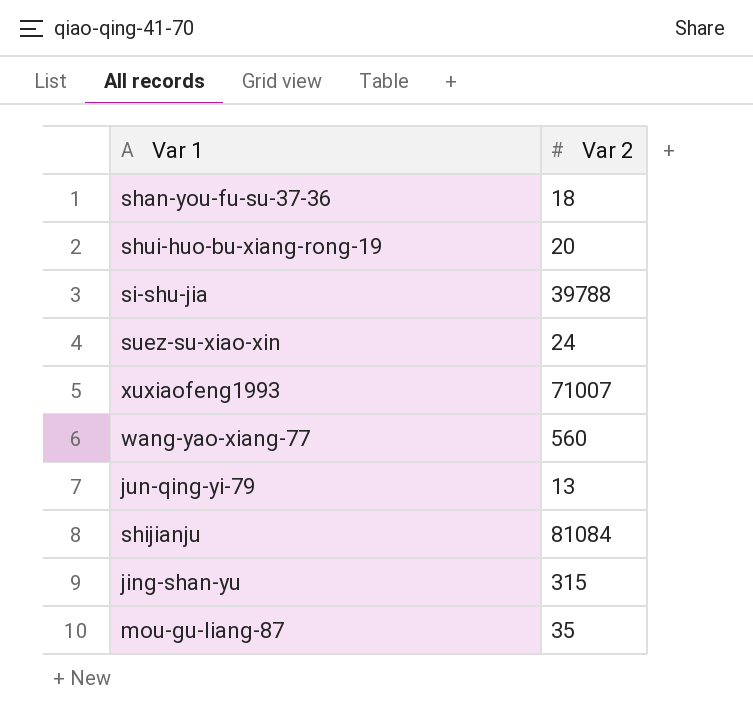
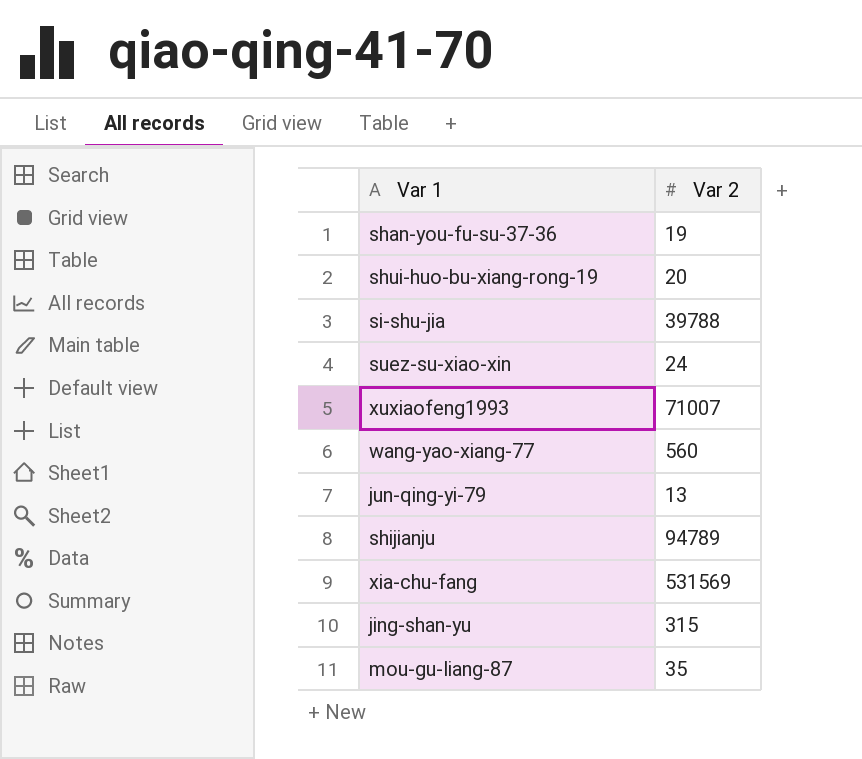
shan-you-fu-su-37-36 | Var 2: 18 -> 19
shijianju | Var 2: 81084 -> 94789
row xia-chu-fang: none -> 531569

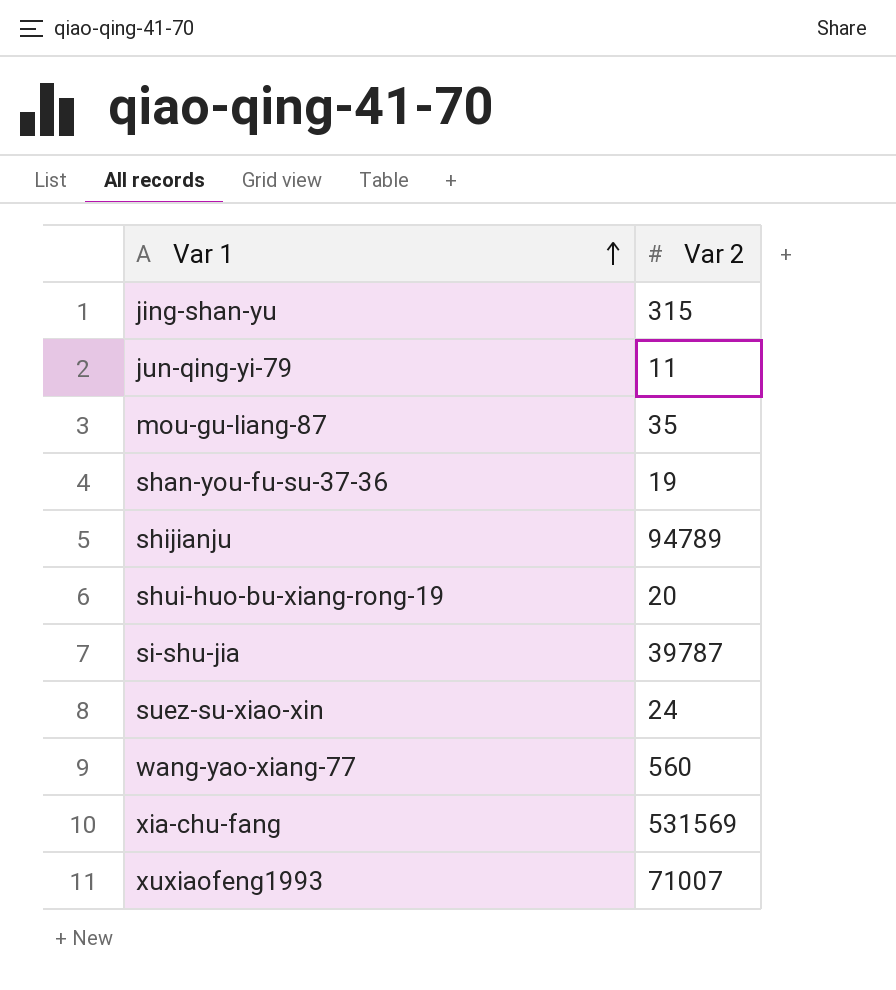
row order: none -> Var 1 ascending
jun-qing-yi-79 | Var 2: 13 -> 11
si-shu-jia | Var 2: 39788 -> 39787

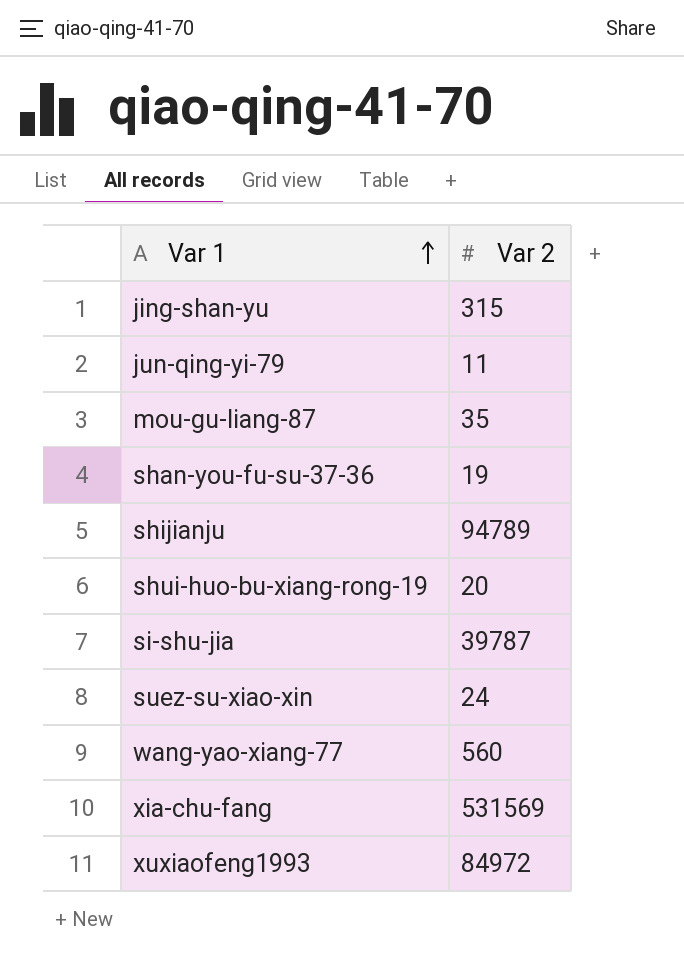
xuxiaofeng1993 | Var 2: 71007 -> 84972

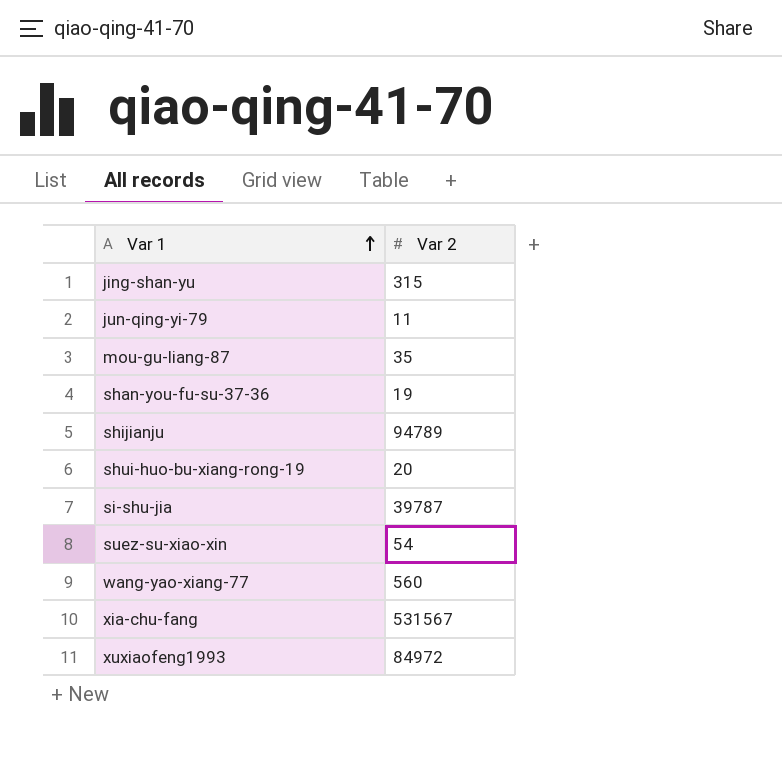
suez-su-xiao-xin | Var 2: 24 -> 54
xia-chu-fang | Var 2: 531569 -> 531567

